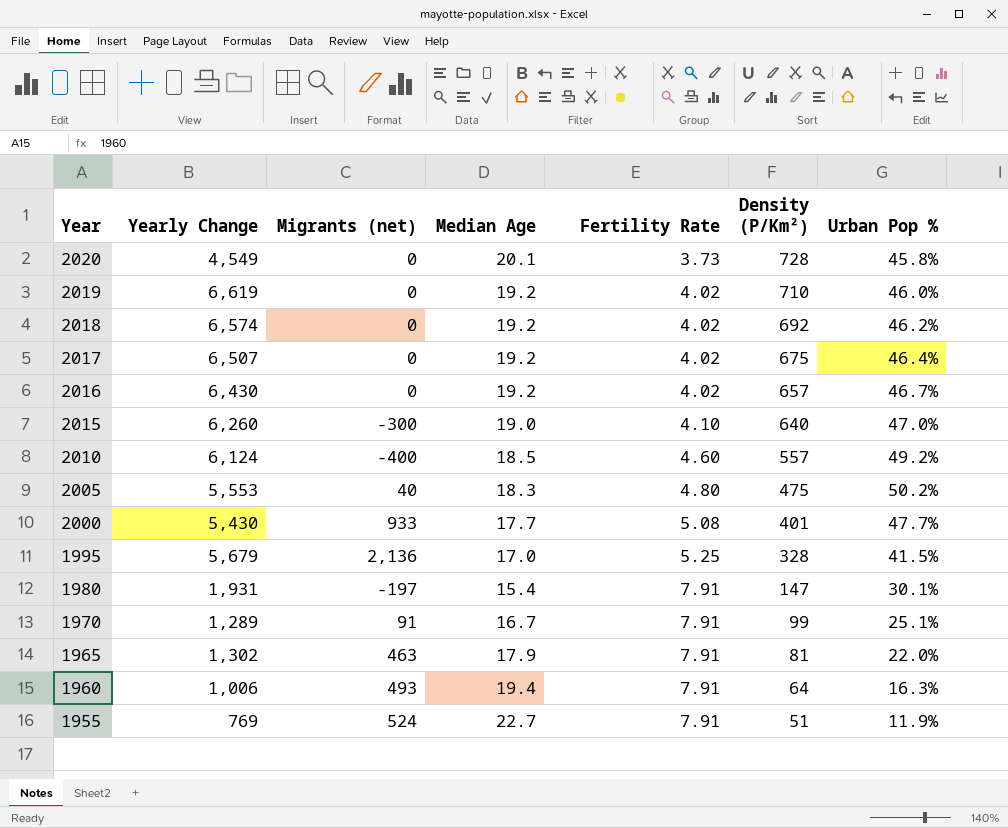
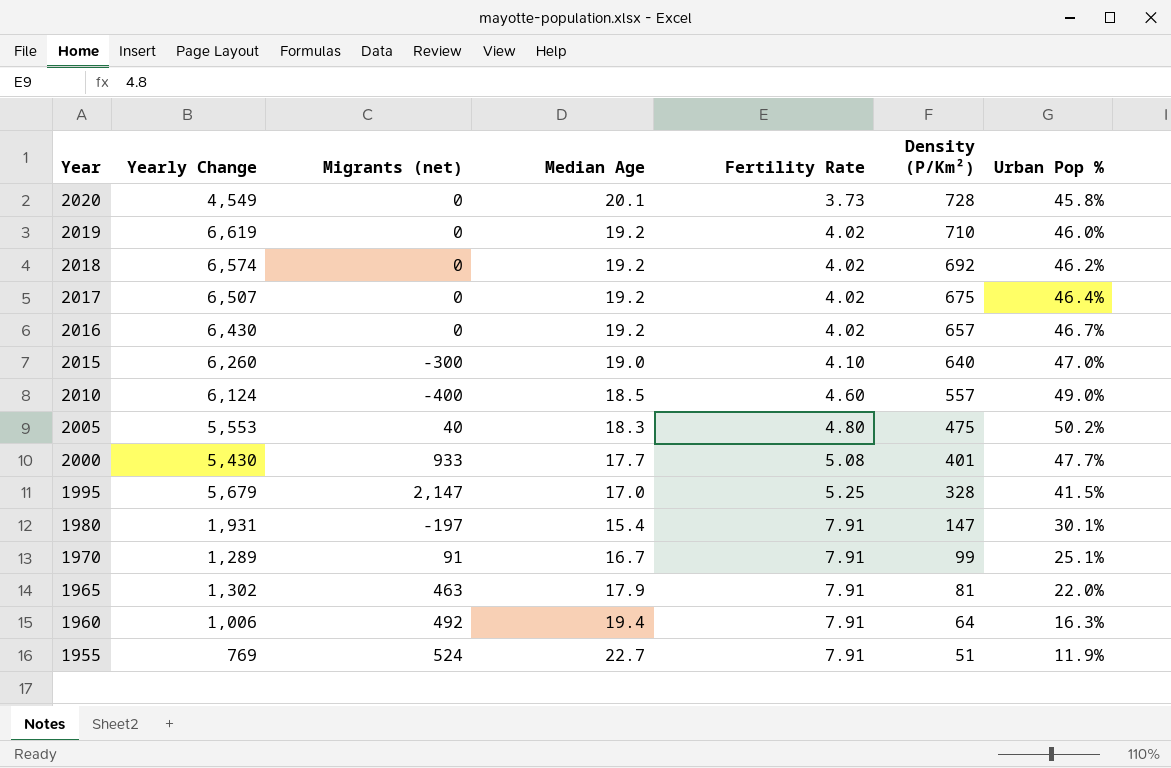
2010 | Urban Pop %: 49.2% -> 49.0%
1995 | Migrants (net): 2,136 -> 2,147
1960 | Migrants (net): 493 -> 492

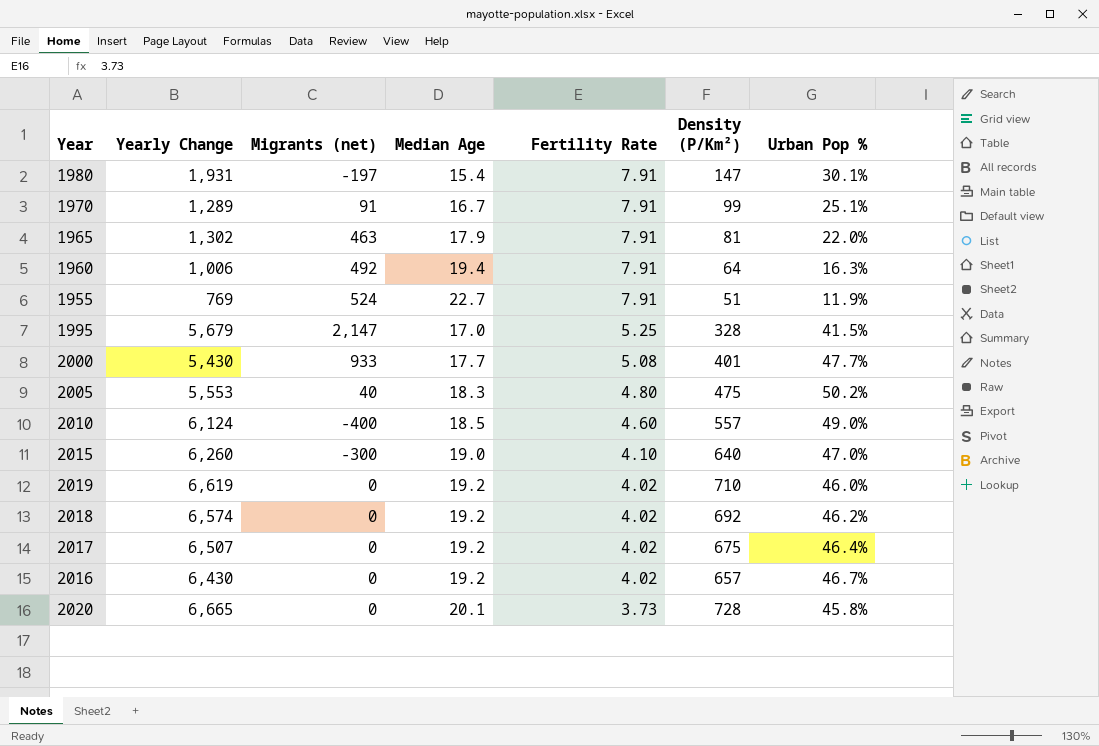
row order: Year descending -> Fertility Rate descending
2020 | Yearly Change: 4,549 -> 6,665

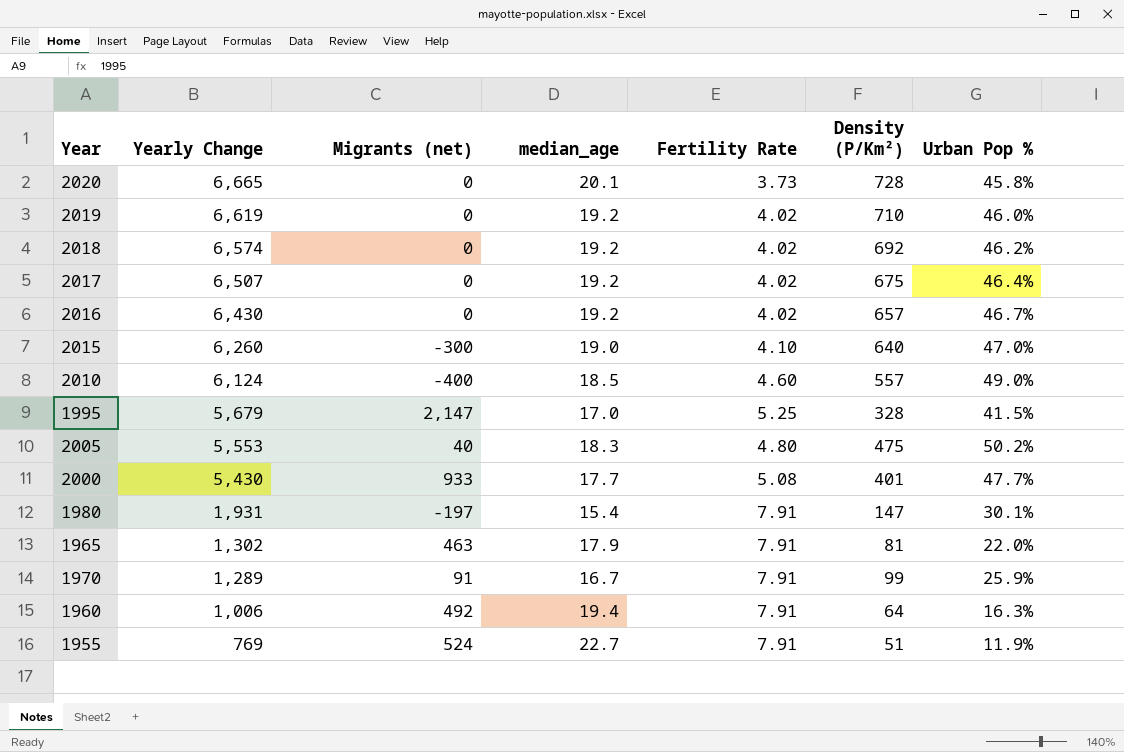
row order: Fertility Rate descending -> Yearly Change descending
column name: Median Age -> median_age
1970 | Urban Pop %: 25.1% -> 25.9%

